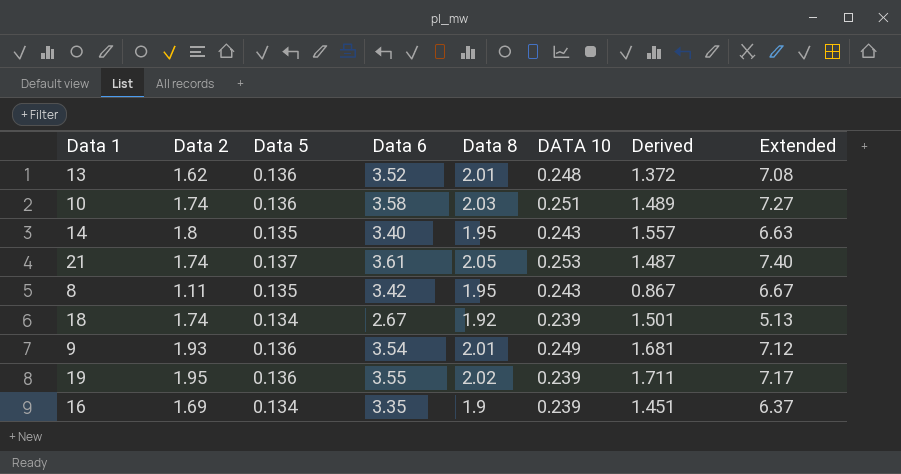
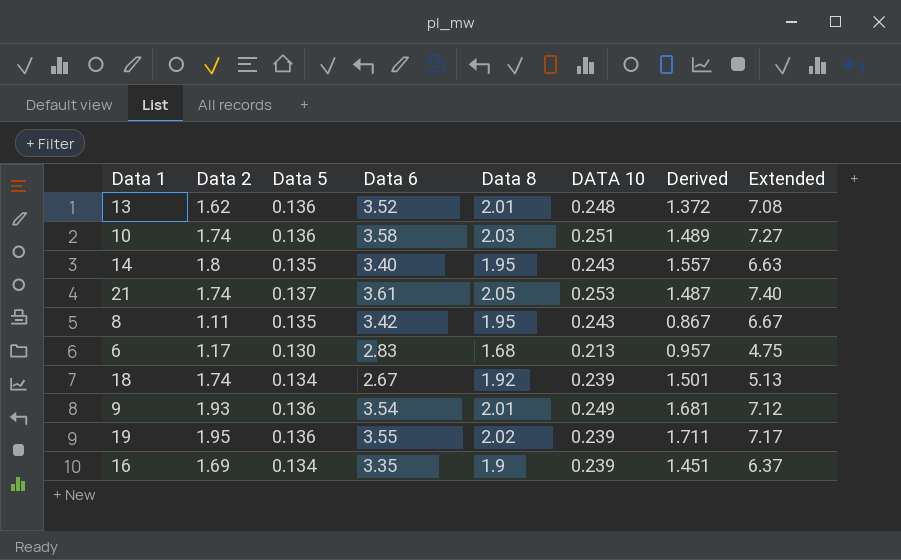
row 6: none -> 1.17 | 0.130 | 2.83 | 1.68 | 0.213 | 0.957 | 4.75

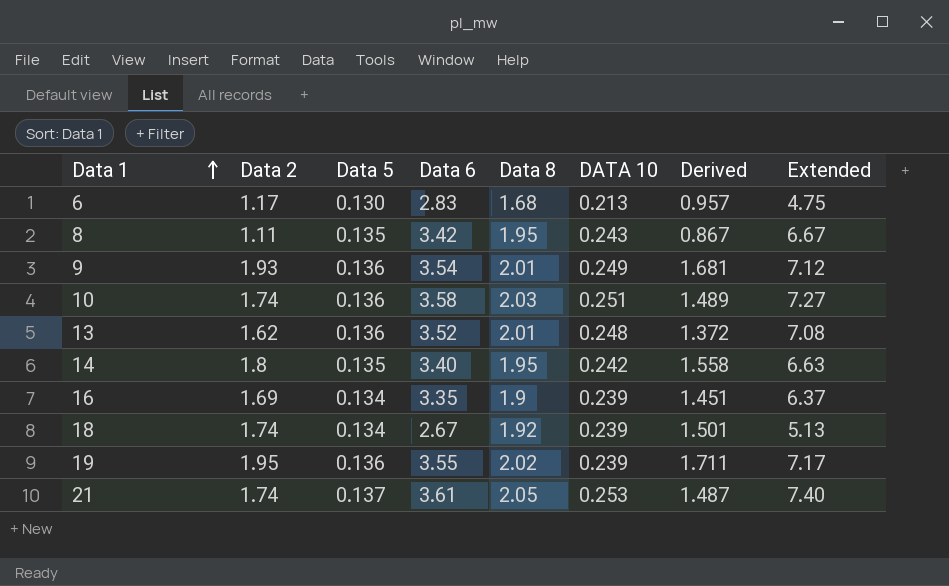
row order: none -> Data 1 ascending
14 | DATA 10: 0.243 -> 0.242
14 | Derived: 1.557 -> 1.558

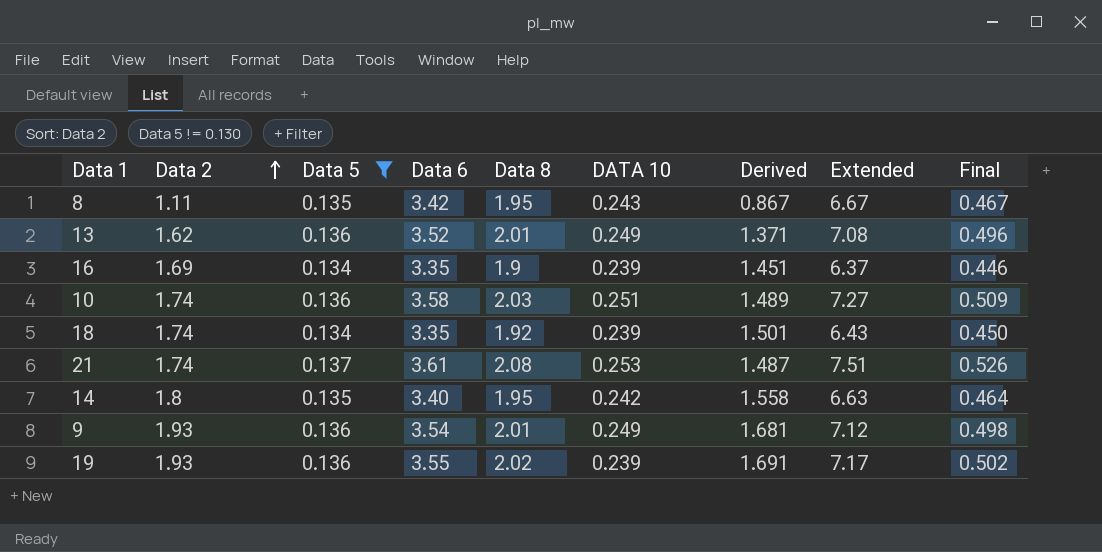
filter: none -> Data 5 != 0.130
row order: Data 1 ascending -> Data 2 ascending
column Final | formula: none -> [Extended] * 0.07
13 | DATA 10: 0.248 -> 0.249
13 | Derived: 1.372 -> 1.371
18 | Data 6: 2.67 -> 3.35
18 | Extended: 5.13 -> 6.43
21 | Data 8: 2.05 -> 2.08
21 | Extended: 7.40 -> 7.51
19 | Data 2: 1.95 -> 1.93
19 | Derived: 1.711 -> 1.691

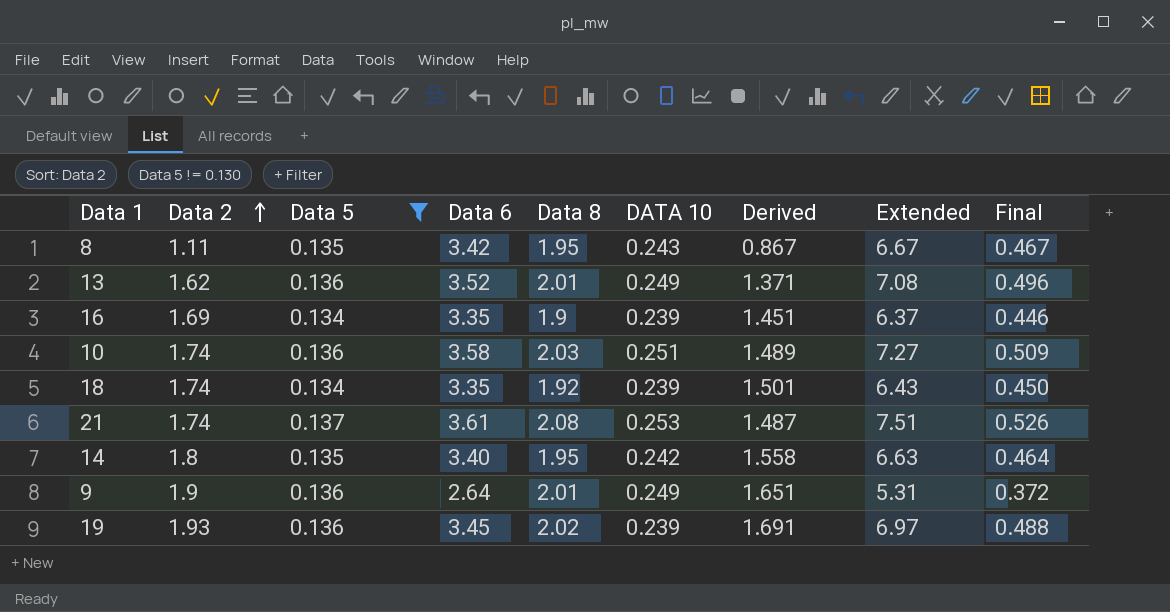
9 | Data 2: 1.93 -> 1.9
9 | Data 6: 3.54 -> 2.64
9 | Derived: 1.681 -> 1.651
9 | Extended: 7.12 -> 5.31
9 | Final: 0.498 -> 0.372
19 | Data 6: 3.55 -> 3.45
19 | Extended: 7.17 -> 6.97
19 | Final: 0.502 -> 0.488

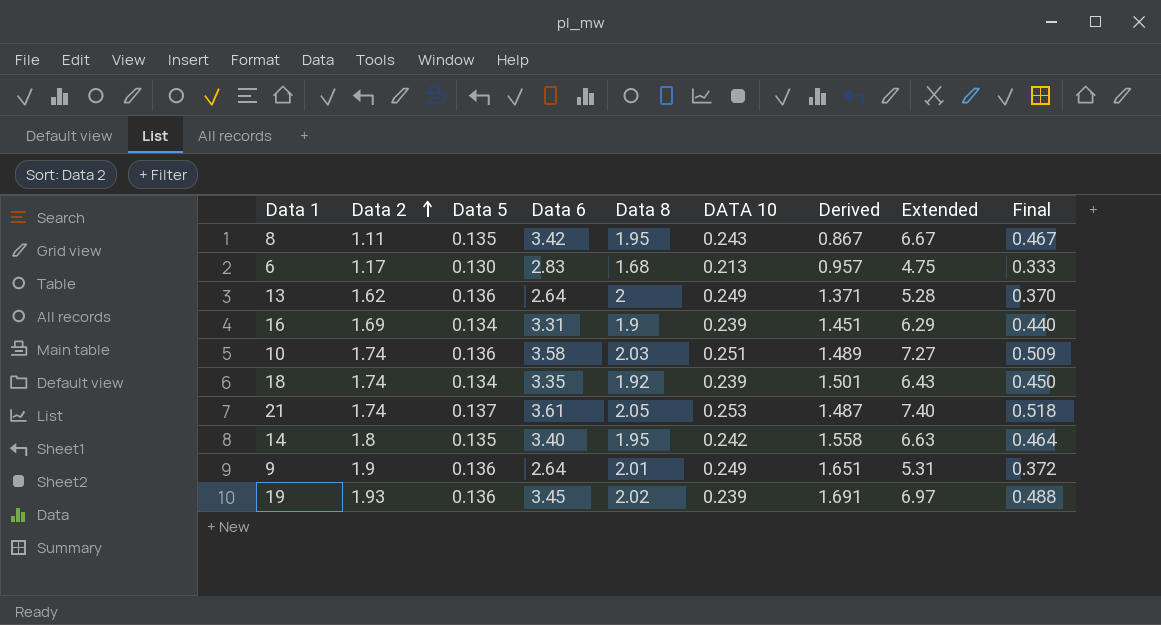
filter: Data 5 != 0.130 -> none
13 | Data 6: 3.52 -> 2.64
13 | Data 8: 2.01 -> 2
13 | Extended: 7.08 -> 5.28
13 | Final: 0.496 -> 0.370
16 | Data 6: 3.35 -> 3.31
16 | Extended: 6.37 -> 6.29
16 | Final: 0.446 -> 0.440
21 | Data 8: 2.08 -> 2.05
21 | Extended: 7.51 -> 7.40
21 | Final: 0.526 -> 0.518

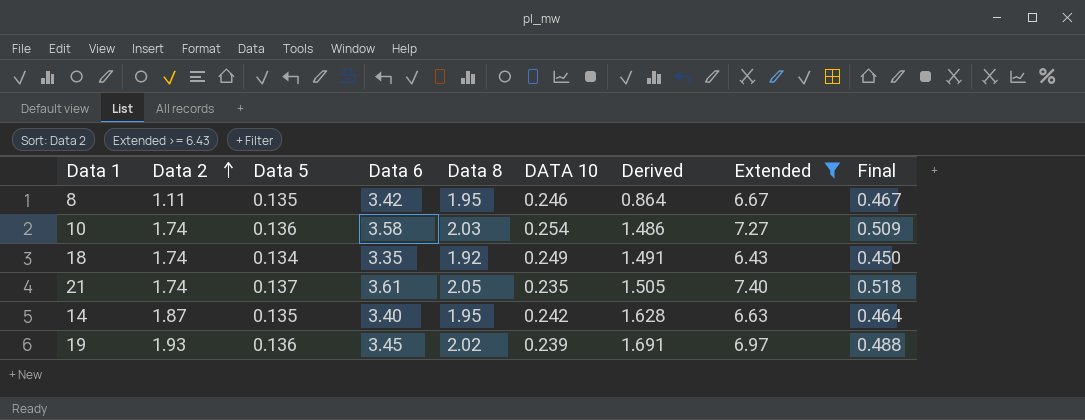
filter: none -> Extended >= 6.43
8 | DATA 10: 0.243 -> 0.246
8 | Derived: 0.867 -> 0.864
10 | DATA 10: 0.251 -> 0.254
10 | Derived: 1.489 -> 1.486
18 | DATA 10: 0.239 -> 0.249
18 | Derived: 1.501 -> 1.491
21 | DATA 10: 0.253 -> 0.235
21 | Derived: 1.487 -> 1.505
14 | Data 2: 1.8 -> 1.87
14 | Derived: 1.558 -> 1.628

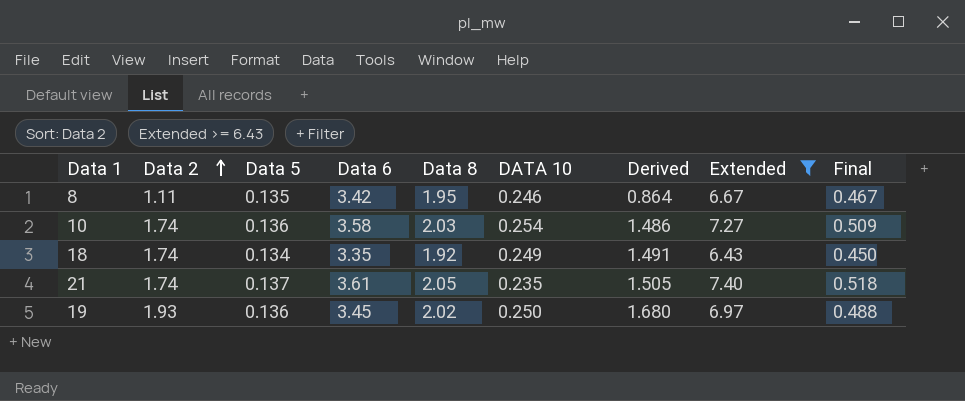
row 14: 1.87 | 0.135 | 3.40 | 1.95 | 0.242 | 1.628 | 6.63 | 0.464 -> none
19 | DATA 10: 0.239 -> 0.250
19 | Derived: 1.691 -> 1.680

